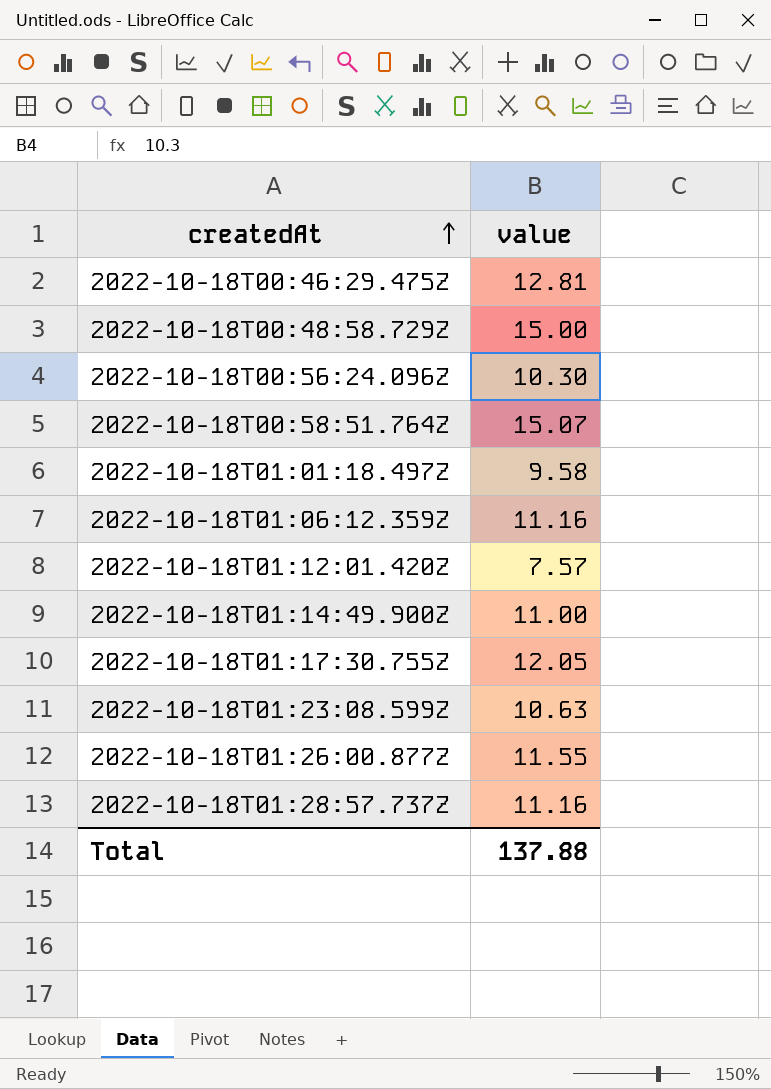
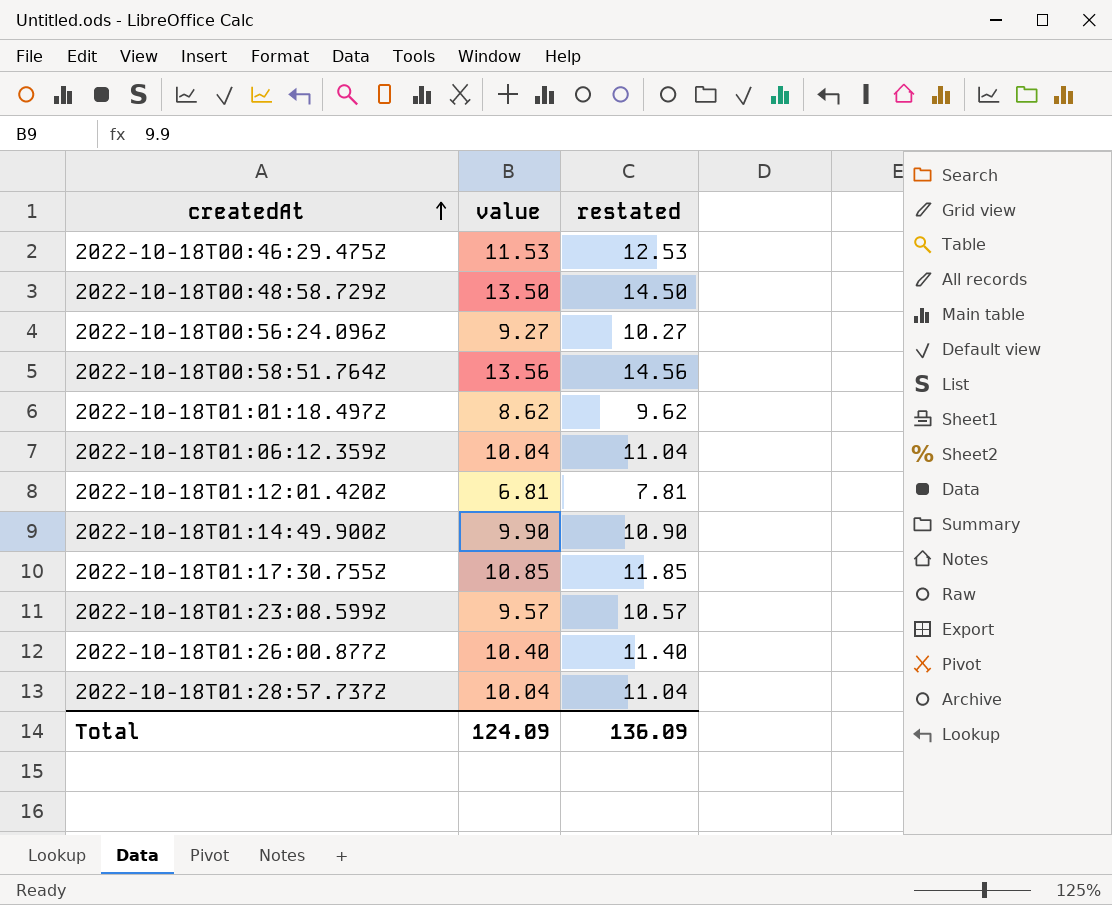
column restated | formula: none -> [value] + 1
2022-10-18T00:46:29.475Z | value: 12.81 -> 11.53
2022-10-18T00:48:58.729Z | value: 15.00 -> 13.50
2022-10-18T00:56:24.096Z | value: 10.30 -> 9.27
2022-10-18T00:58:51.764Z | value: 15.07 -> 13.56
2022-10-18T01:01:18.497Z | value: 9.58 -> 8.62
2022-10-18T01:06:12.359Z | value: 11.16 -> 10.04
2022-10-18T01:12:01.420Z | value: 7.57 -> 6.81
2022-10-18T01:14:49.900Z | value: 11.00 -> 9.90
2022-10-18T01:17:30.755Z | value: 12.05 -> 10.85
2022-10-18T01:23:08.599Z | value: 10.63 -> 9.57
2022-10-18T01:26:00.877Z | value: 11.55 -> 10.40
2022-10-18T01:28:57.737Z | value: 11.16 -> 10.04
Total | value: 137.88 -> 124.09

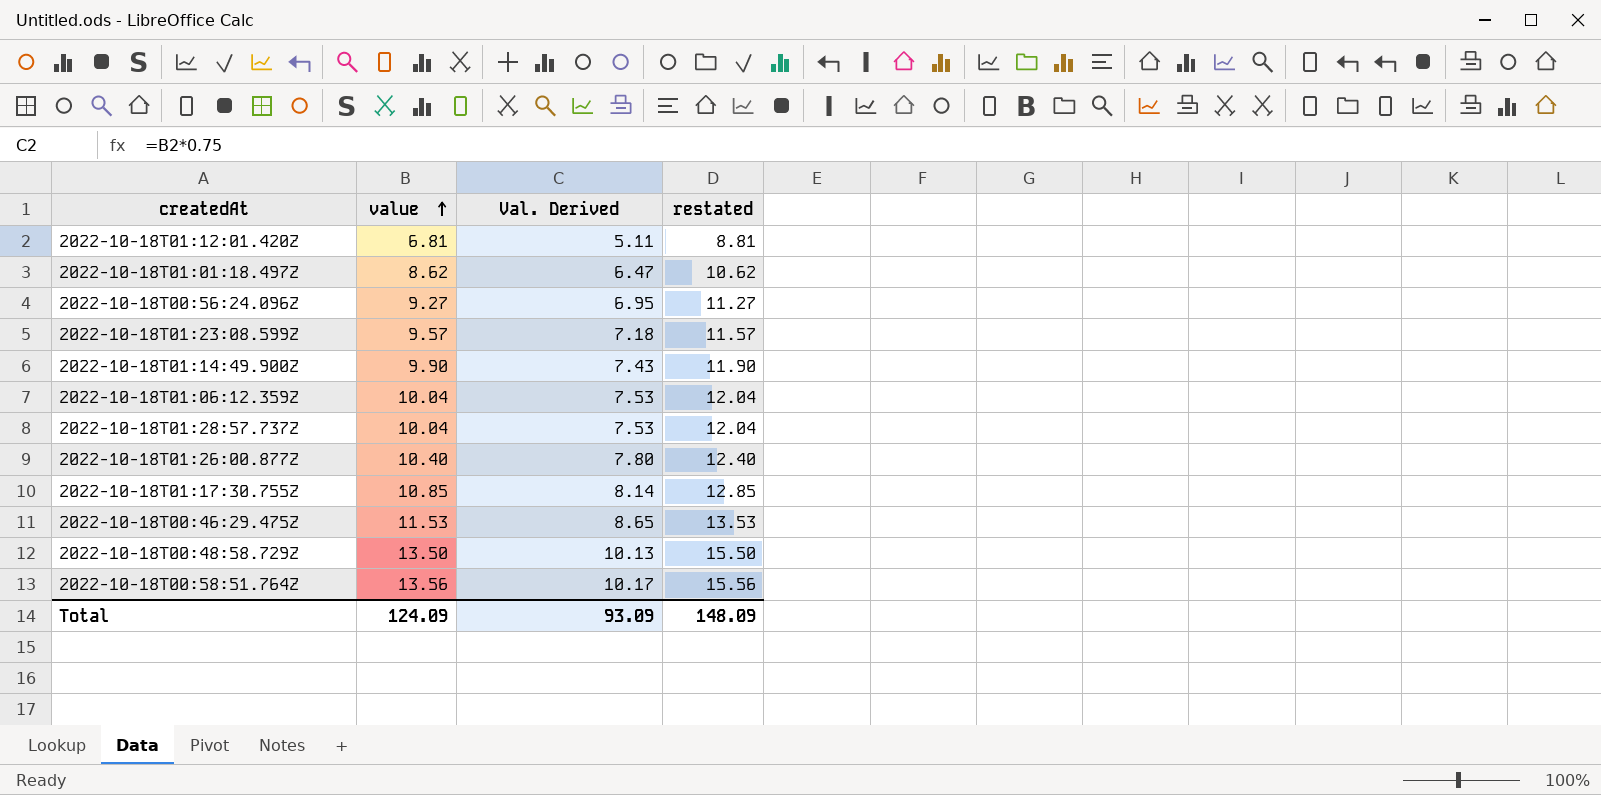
row order: createdAt ascending -> value ascending
column Val. Derived | formula: none -> [value] * 0.75
column restated | formula: [value] + 1 -> [value] + 2
Total | restated: 136.09 -> 148.09

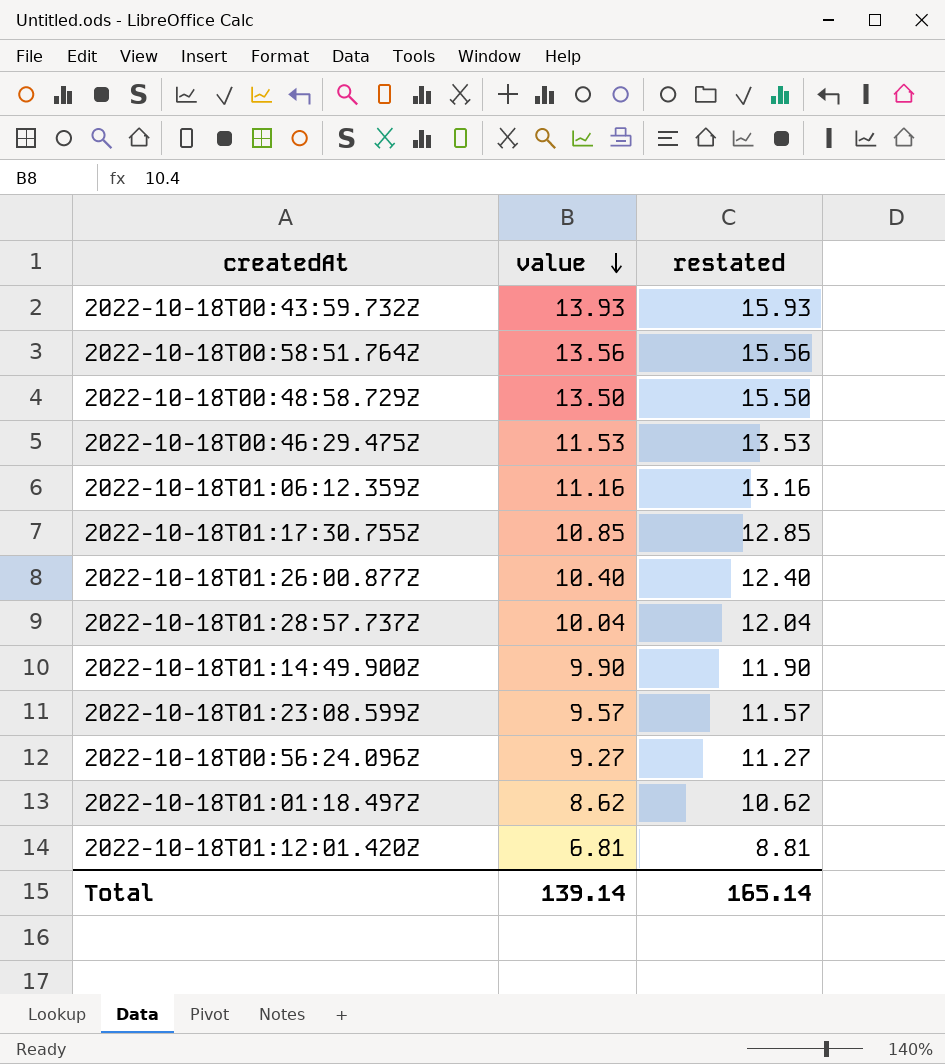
row order: value ascending -> value descending
column Val. Derived | formula: [value] * 0.75 -> none
row 2022-10-18T00:43:59.732Z: none -> 13.93 | 15.93
2022-10-18T01:06:12.359Z | value: 10.04 -> 11.16
2022-10-18T01:06:12.359Z | restated: 12.04 -> 13.16
Total | value: 124.09 -> 139.14
Total | restated: 148.09 -> 165.14

